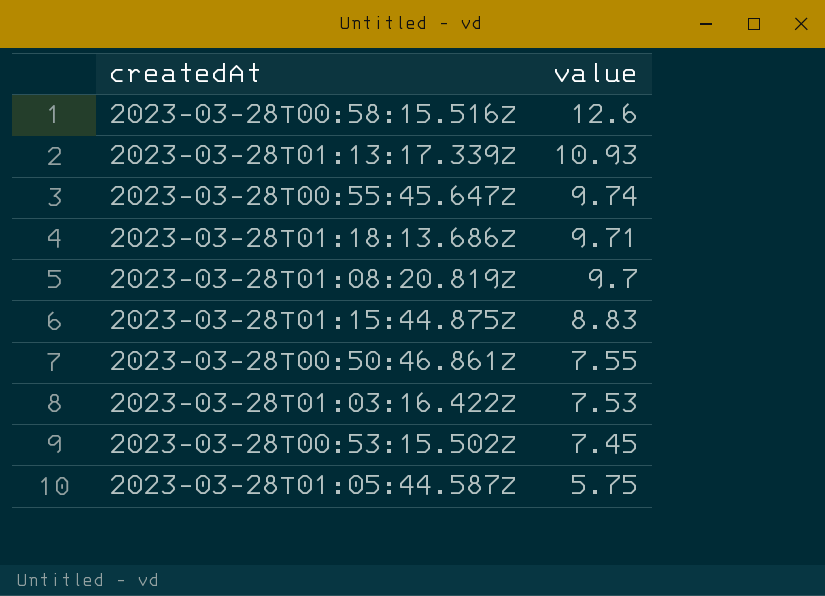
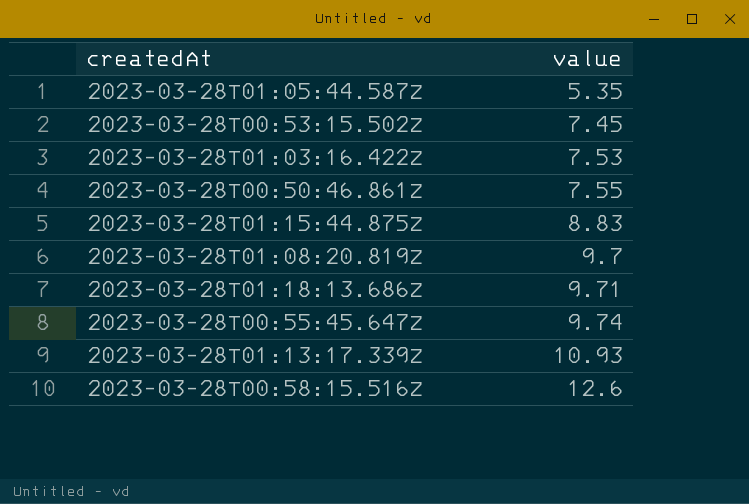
row order: value descending -> value ascending
2023-03-28T01:05:44.587Z | value: 5.75 -> 5.35

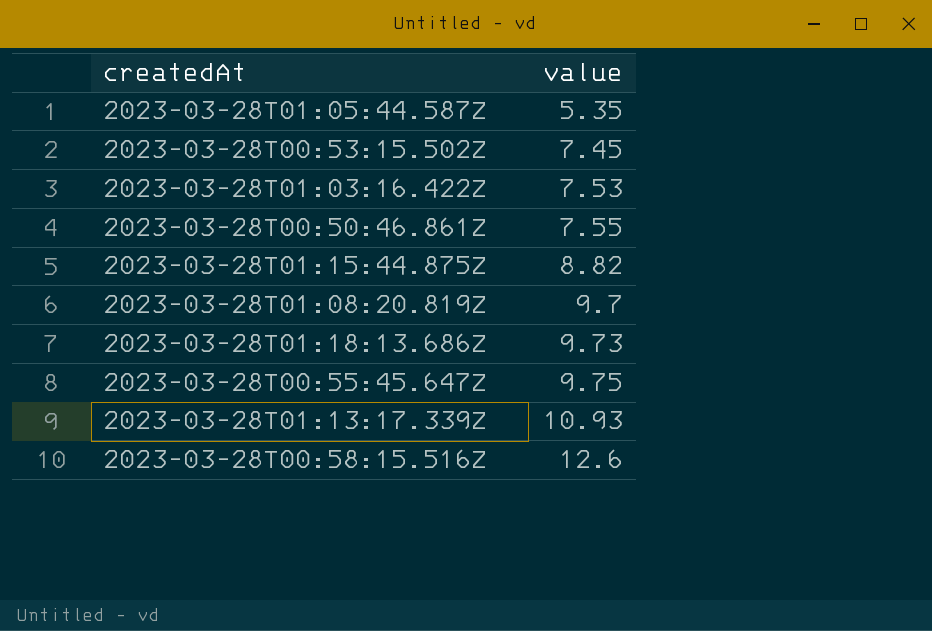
2023-03-28T01:15:44.875Z | value: 8.83 -> 8.82
2023-03-28T01:18:13.686Z | value: 9.71 -> 9.73
2023-03-28T00:55:45.647Z | value: 9.74 -> 9.75

